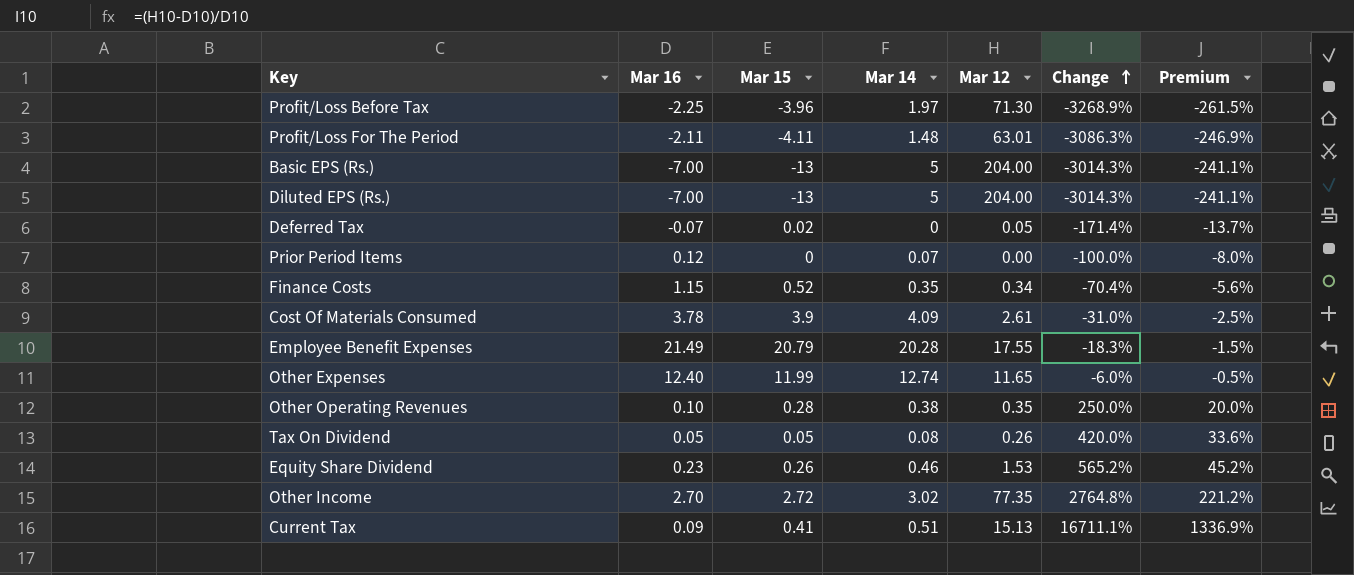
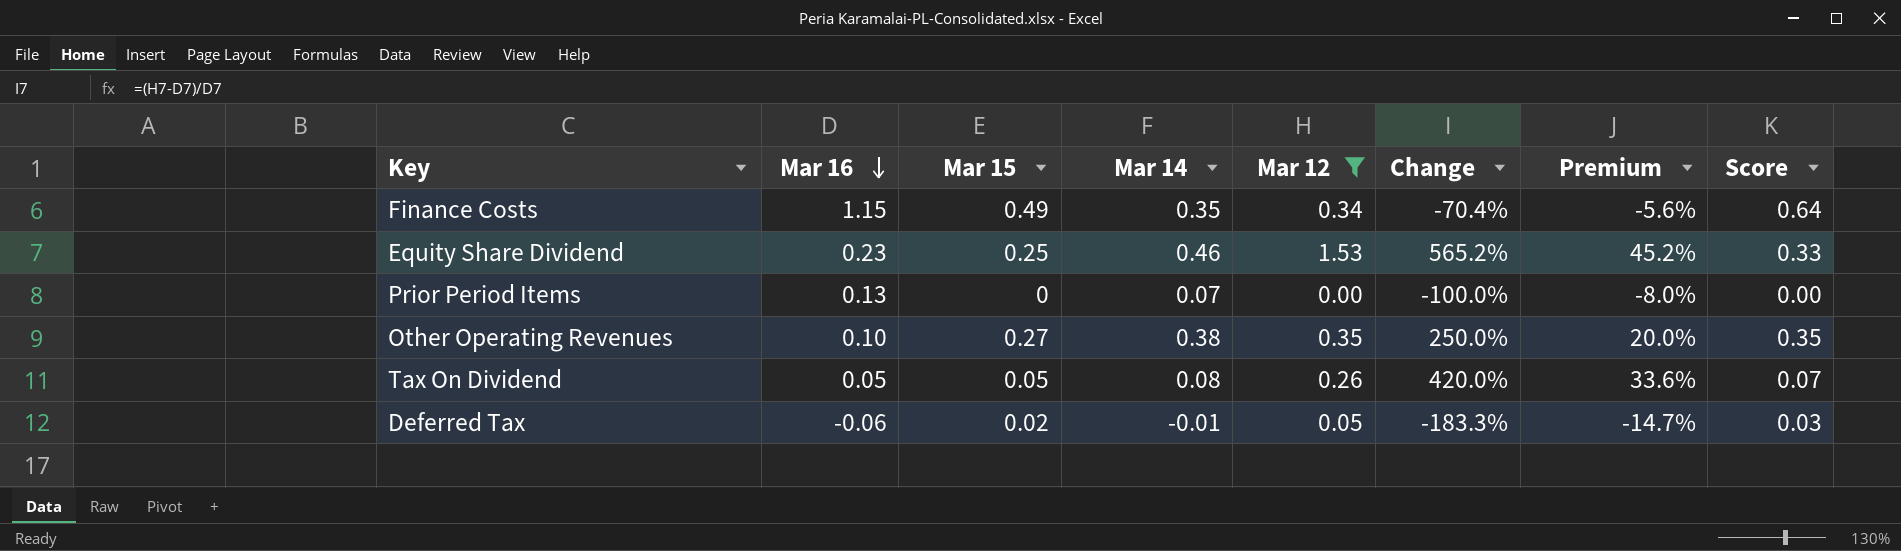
filter: none -> Mar 12 <= 1.53
row order: Change ascending -> Mar 16 descending
column Score | formula: none -> [Mar 15] * 1.3
Finance Costs | Mar 15: 0.52 -> 0.49
Equity Share Dividend | Mar 15: 0.26 -> 0.25
Prior Period Items | Mar 16: 0.12 -> 0.13
Other Operating Revenues | Mar 15: 0.28 -> 0.27
Deferred Tax | Mar 16: -0.07 -> -0.06
Deferred Tax | Mar 14: 0 -> -0.01
Deferred Tax | Change: -171.4% -> -183.3%
Deferred Tax | Premium: -13.7% -> -14.7%

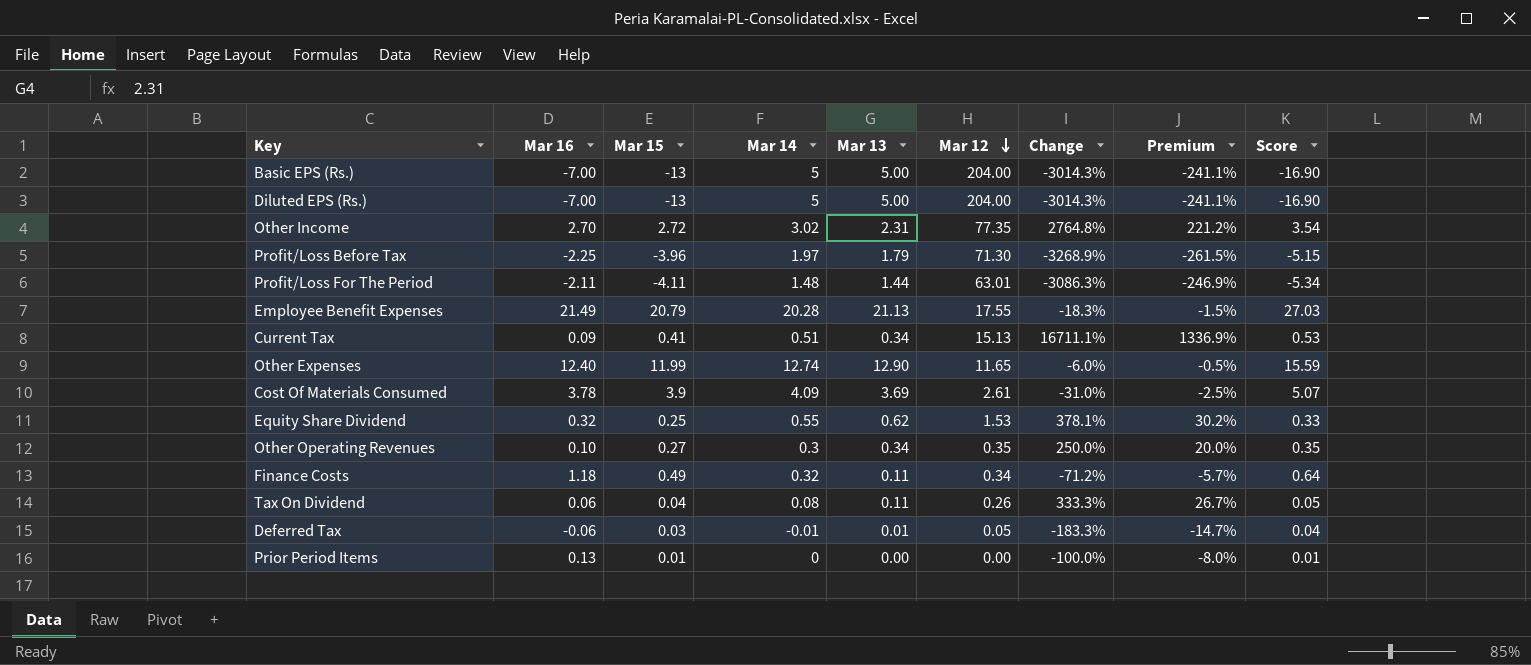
filter: Mar 12 <= 1.53 -> none
row order: Mar 16 descending -> Mar 12 descending
column Mar 13 | position: none -> 5
Equity Share Dividend | Mar 16: 0.23 -> 0.32
Equity Share Dividend | Mar 14: 0.46 -> 0.55
Equity Share Dividend | Change: 565.2% -> 378.1%
Equity Share Dividend | Premium: 45.2% -> 30.2%
Other Operating Revenues | Mar 14: 0.38 -> 0.3
Finance Costs | Mar 16: 1.15 -> 1.18
Finance Costs | Mar 14: 0.35 -> 0.32
Finance Costs | Change: -70.4% -> -71.2%
Finance Costs | Premium: -5.6% -> -5.7%
Tax On Dividend | Mar 16: 0.05 -> 0.06
Tax On Dividend | Mar 15: 0.05 -> 0.04
Tax On Dividend | Change: 420.0% -> 333.3%
Tax On Dividend | Premium: 33.6% -> 26.7%
Tax On Dividend | Score: 0.07 -> 0.05
Deferred Tax | Mar 15: 0.02 -> 0.03
Deferred Tax | Score: 0.03 -> 0.04
Prior Period Items | Mar 15: 0 -> 0.01
Prior Period Items | Mar 14: 0.07 -> 0
Prior Period Items | Score: 0.00 -> 0.01

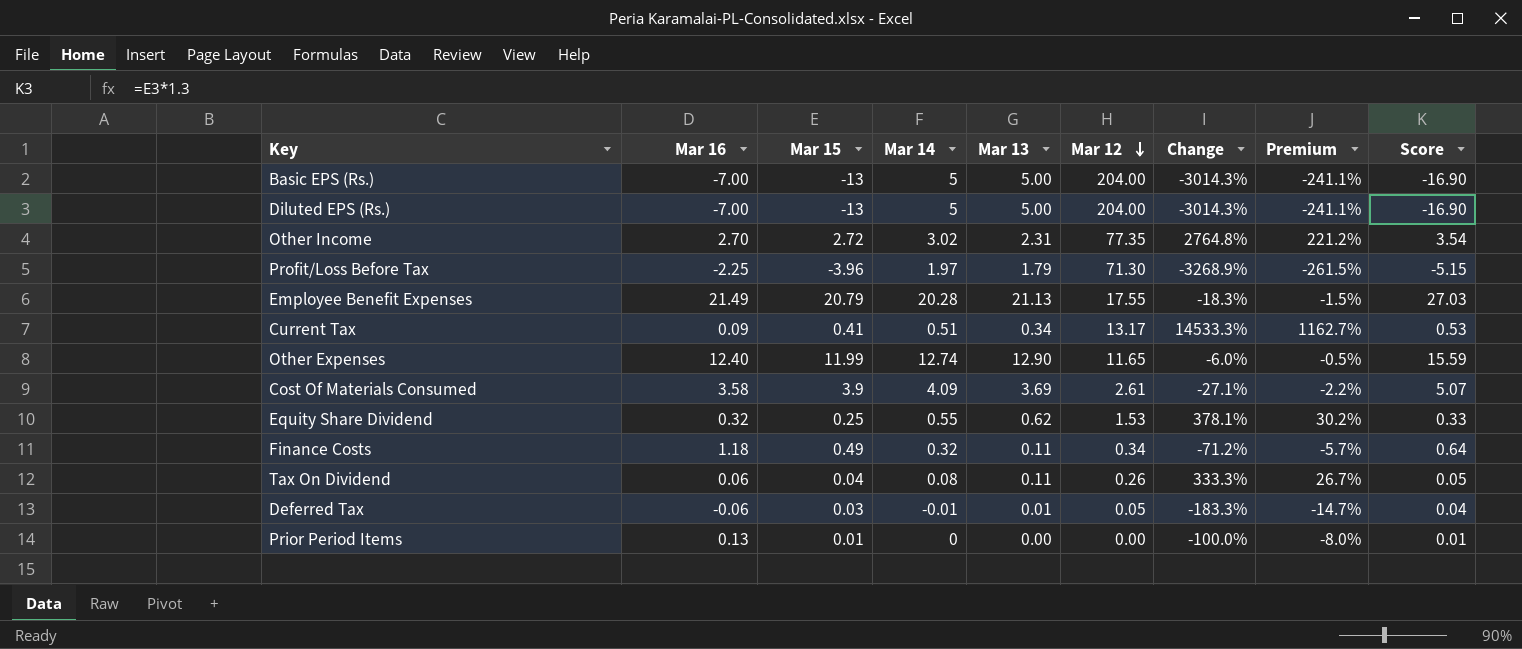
row Profit/Loss For The Period: -2.11 | -4.11 | 1.48 | 1.44 | 63.01 | -3086.3% | -246.9% | -5.34 -> none
row Other Operating Revenues: 0.10 | 0.27 | 0.3 | 0.34 | 0.35 | 250.0% | 20.0% | 0.35 -> none
Current Tax | Mar 12: 15.13 -> 13.17
Current Tax | Change: 16711.1% -> 14533.3%
Current Tax | Premium: 1336.9% -> 1162.7%
Cost Of Materials Consumed | Mar 16: 3.78 -> 3.58
Cost Of Materials Consumed | Change: -31.0% -> -27.1%
Cost Of Materials Consumed | Premium: -2.5% -> -2.2%

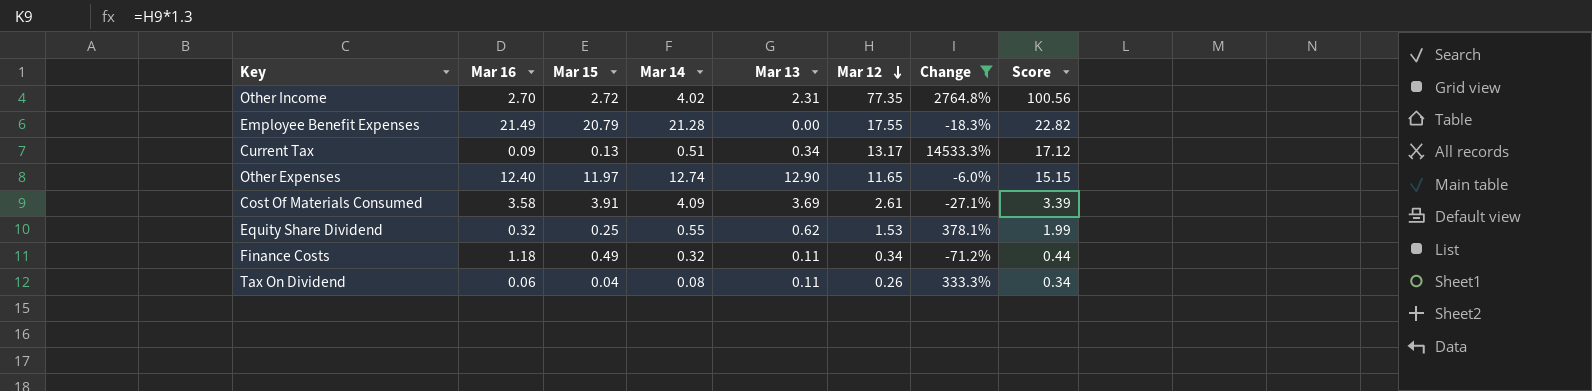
filter: none -> Change >= -71.2%
column Premium | formula: [Change] * 0.08 -> none
column Score | formula: [Mar 15] * 1.3 -> [Mar 12] * 1.3
Other Income | Mar 14: 3.02 -> 4.02
Employee Benefit Expenses | Mar 14: 20.28 -> 21.28
Employee Benefit Expenses | Mar 13: 21.13 -> 0.00
Current Tax | Mar 15: 0.41 -> 0.13
Other Expenses | Mar 15: 11.99 -> 11.97
Cost Of Materials Consumed | Mar 15: 3.9 -> 3.91

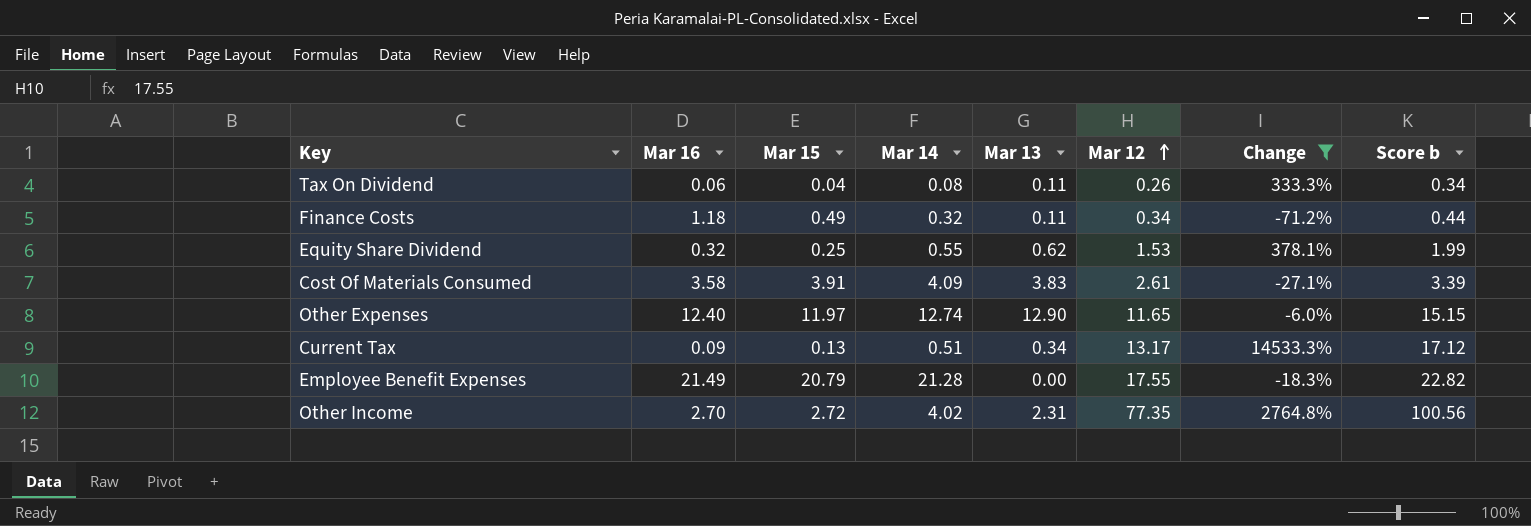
row order: Mar 12 descending -> Mar 12 ascending
column name: Score -> Score b
Cost Of Materials Consumed | Mar 13: 3.69 -> 3.83

